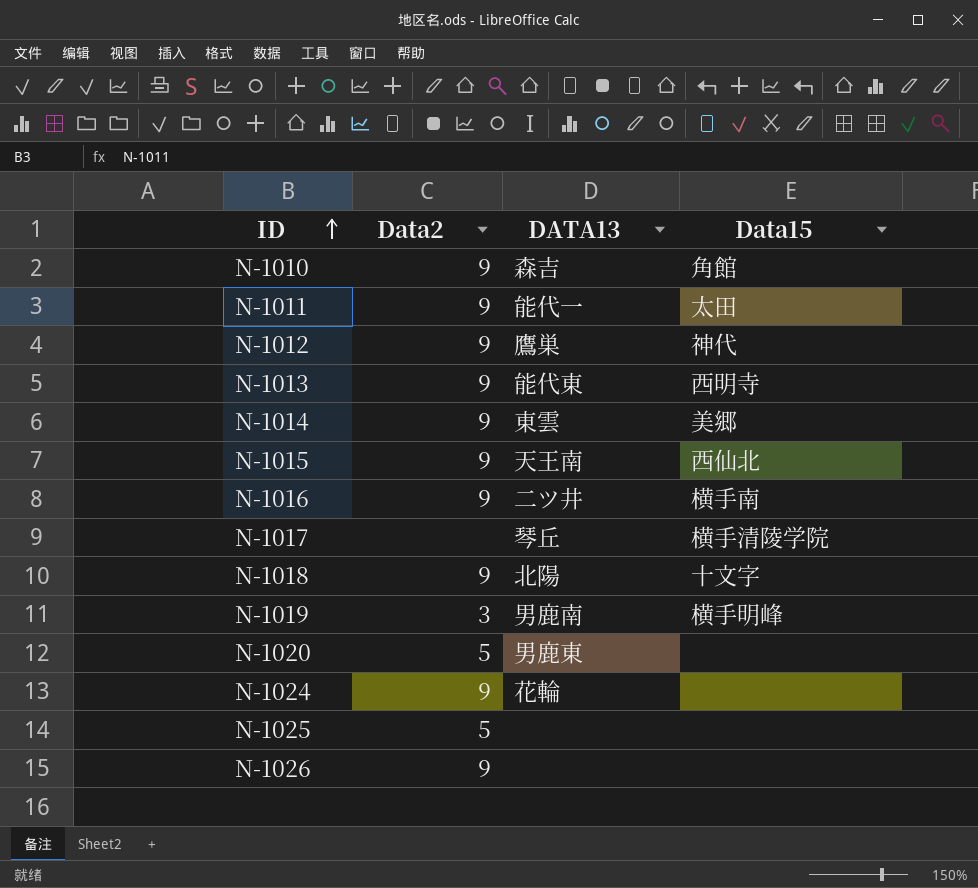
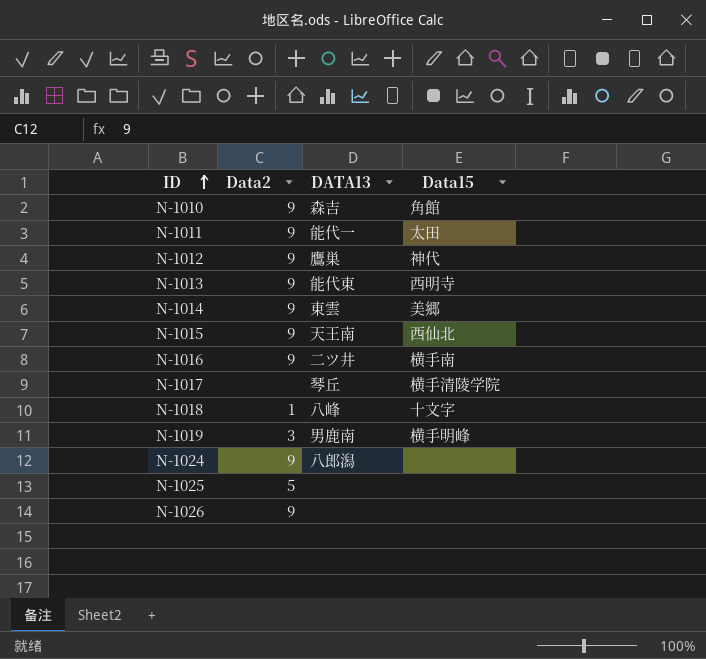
row N-1020: 5 | 男鹿東 | none -> none
N-1018 | Data2: 9 -> 1
N-1018 | DATA13: 北陽 -> 八峰
N-1024 | DATA13: 花輪 -> 八郎潟

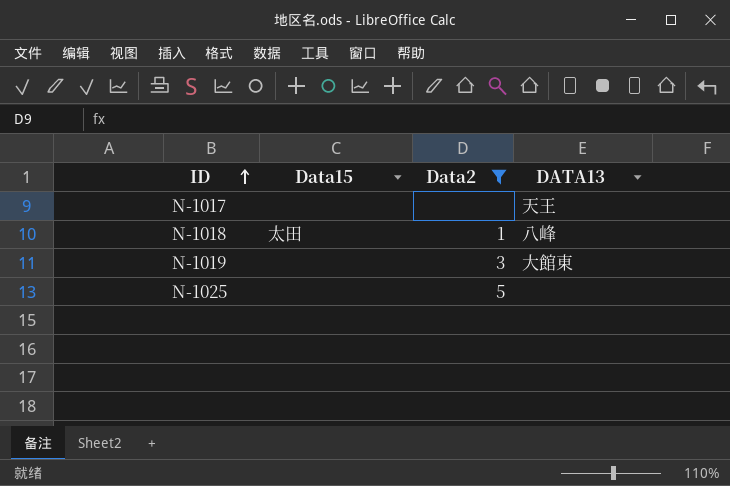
filter: none -> Data2 != 9
column Data15 | position: 4 -> 2
N-1017 | Data15: 横手清陵学院 -> none
N-1017 | DATA13: 琴丘 -> 天王
N-1018 | Data15: 十文字 -> 太田
N-1019 | Data15: 横手明峰 -> none
N-1019 | DATA13: 男鹿南 -> 大館東

